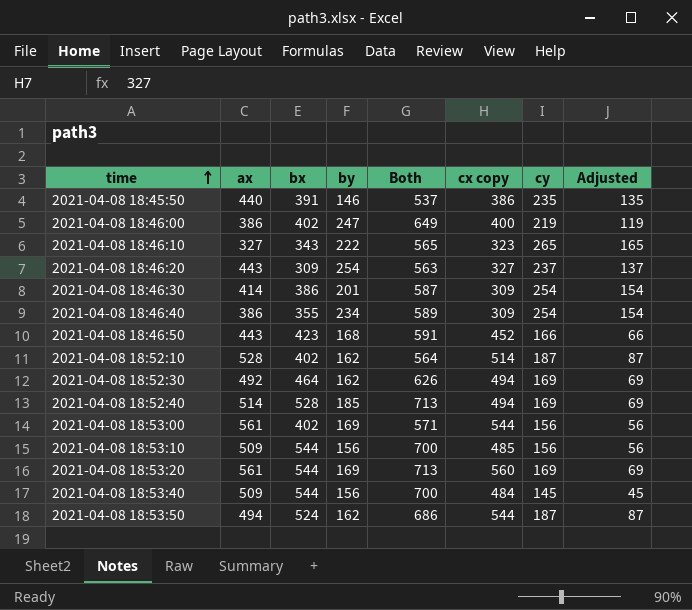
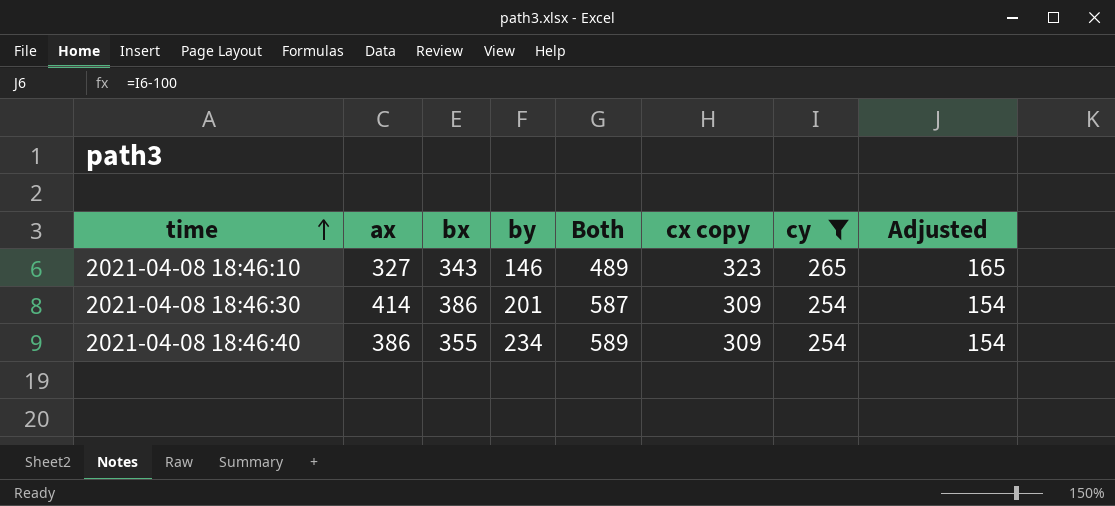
filter: none -> cy >= 254
2021-04-08 18:46:10 | by: 222 -> 146
2021-04-08 18:46:10 | Both: 565 -> 489

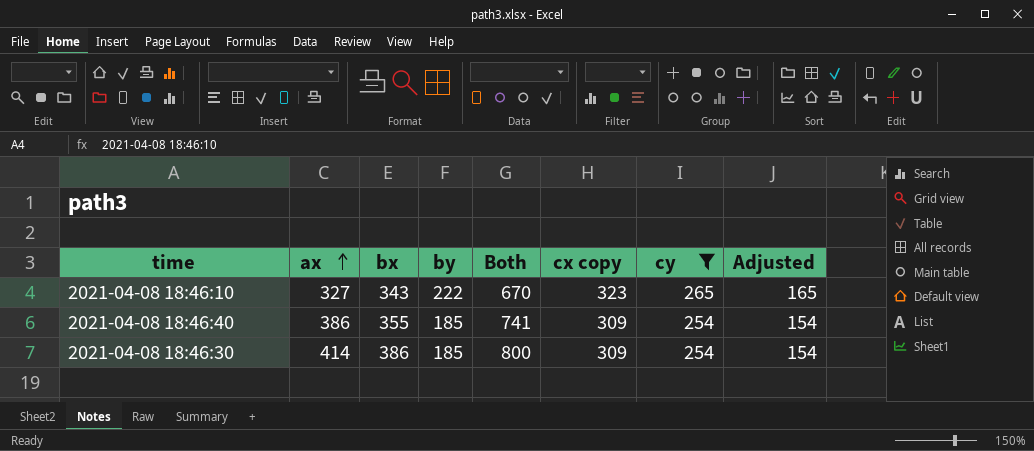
row order: time ascending -> ax ascending
column Both | formula: [bx] + [by] -> [ax] + [bx]
2021-04-08 18:46:10 | by: 146 -> 222
2021-04-08 18:46:40 | by: 234 -> 185
2021-04-08 18:46:30 | by: 201 -> 185

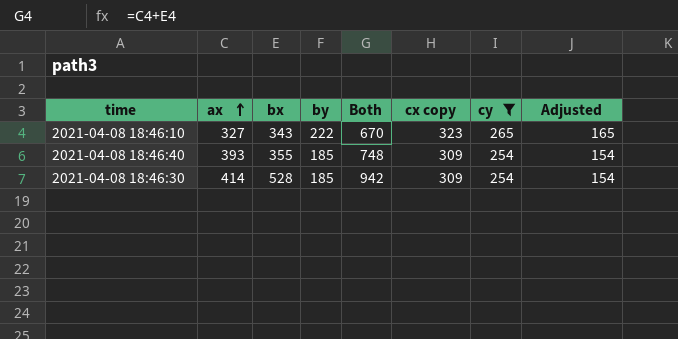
2021-04-08 18:46:40 | ax: 386 -> 393
2021-04-08 18:46:40 | Both: 741 -> 748
2021-04-08 18:46:30 | bx: 386 -> 528
2021-04-08 18:46:30 | Both: 800 -> 942

